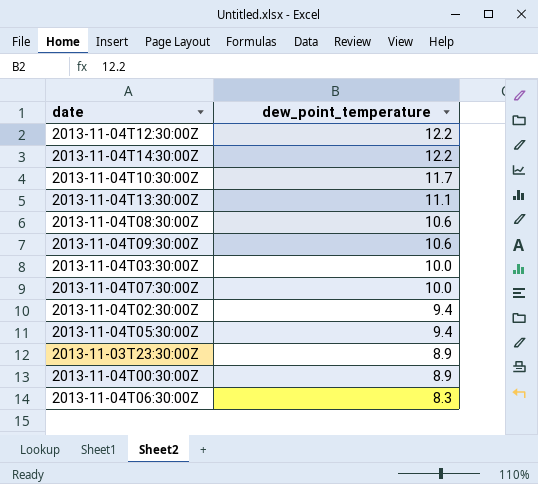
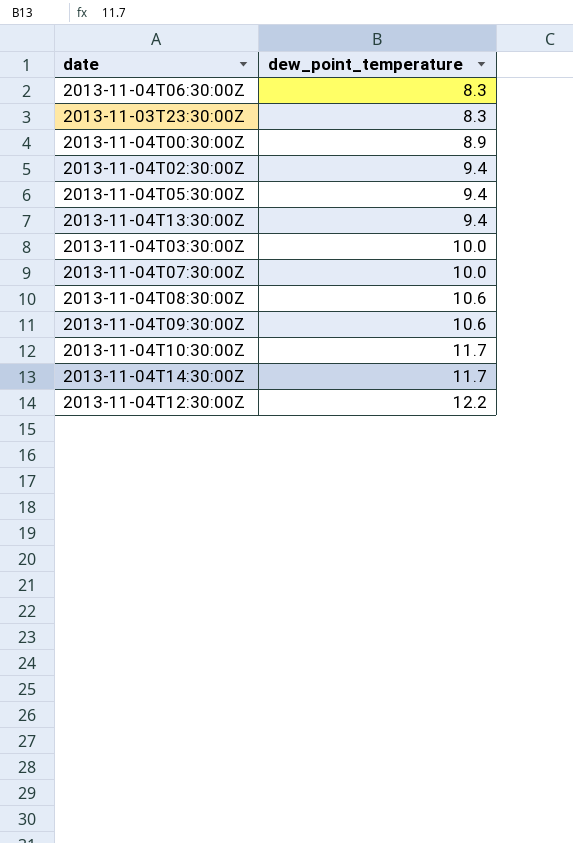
row order: dew_point_temperature descending -> dew_point_temperature ascending
2013-11-03T23:30:00Z | dew_point_temperature: 8.9 -> 8.3
2013-11-04T13:30:00Z | dew_point_temperature: 11.1 -> 9.4
2013-11-04T14:30:00Z | dew_point_temperature: 12.2 -> 11.7

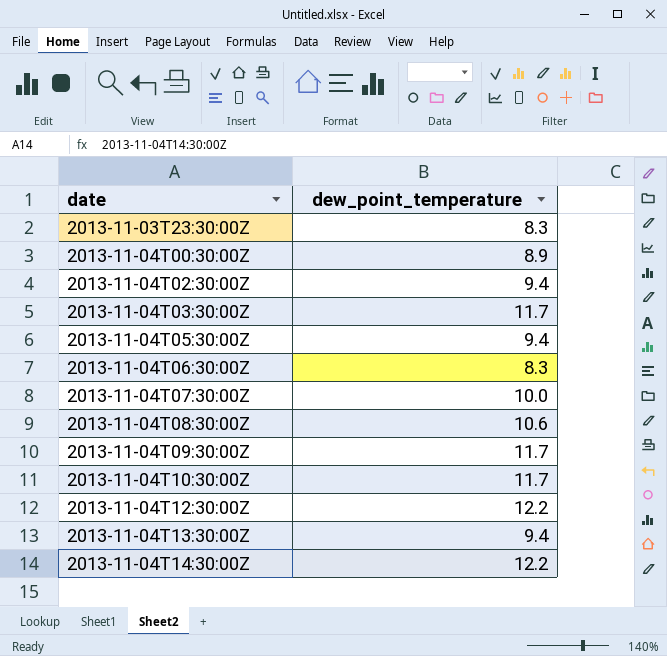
row order: dew_point_temperature ascending -> date ascending
2013-11-04T03:30:00Z | dew_point_temperature: 10.0 -> 11.7
2013-11-04T09:30:00Z | dew_point_temperature: 10.6 -> 11.7
2013-11-04T14:30:00Z | dew_point_temperature: 11.7 -> 12.2

